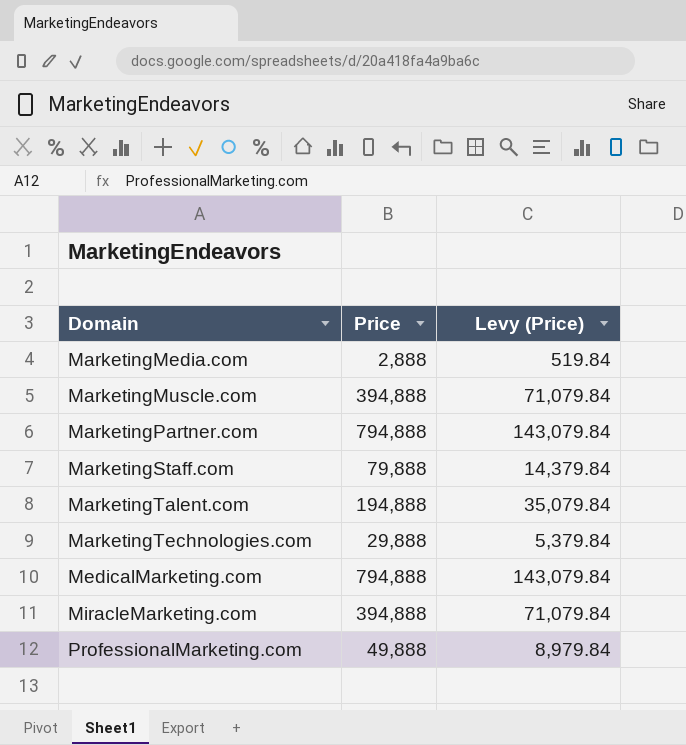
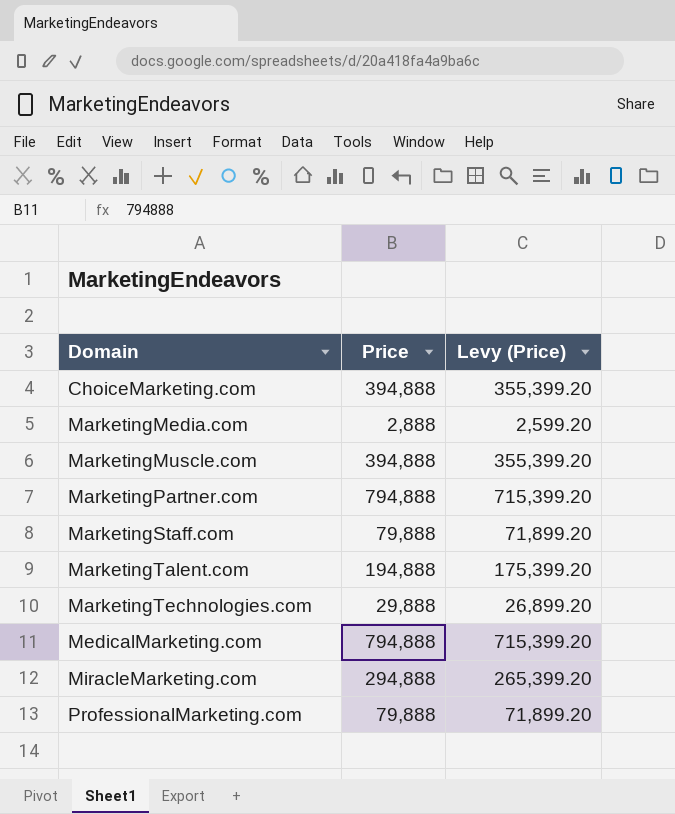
column Levy (Price) | formula: [Price] * 0.18 -> [Price] * 0.9
row ChoiceMarketing.com: none -> 394,888 | 355,399.20
MiracleMarketing.com | Price: 394,888 -> 294,888
ProfessionalMarketing.com | Price: 49,888 -> 79,888

